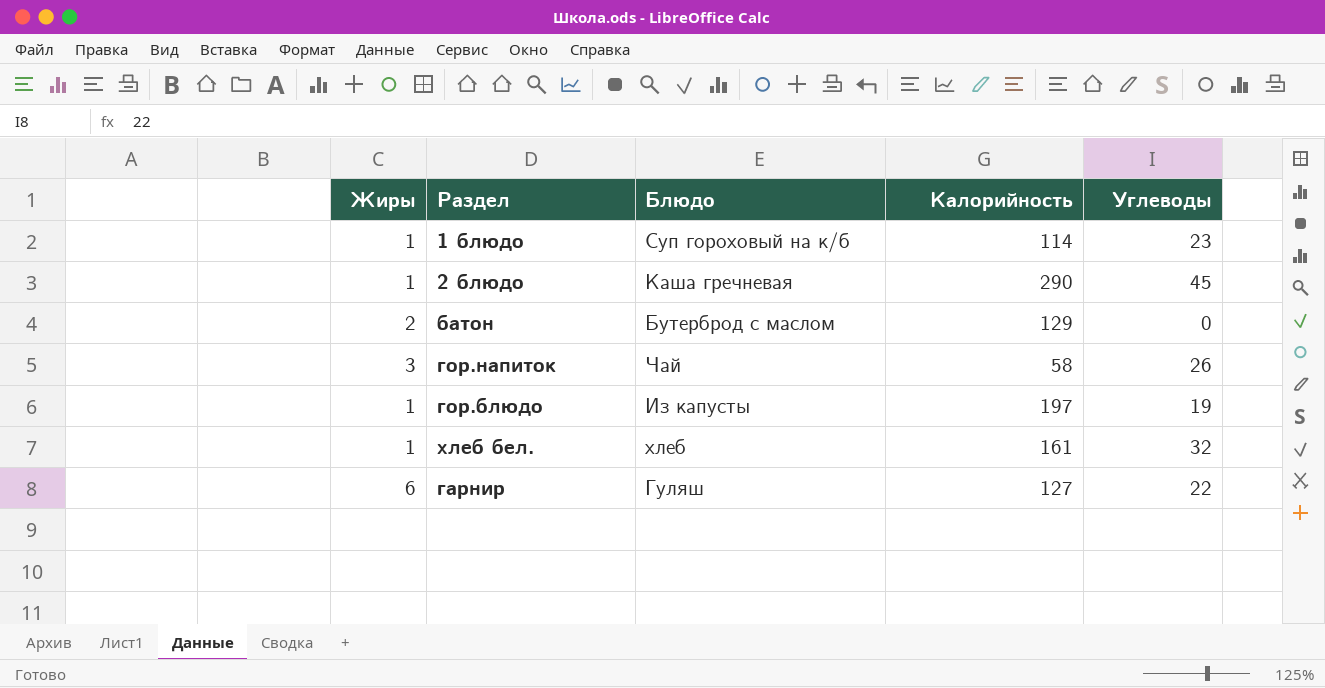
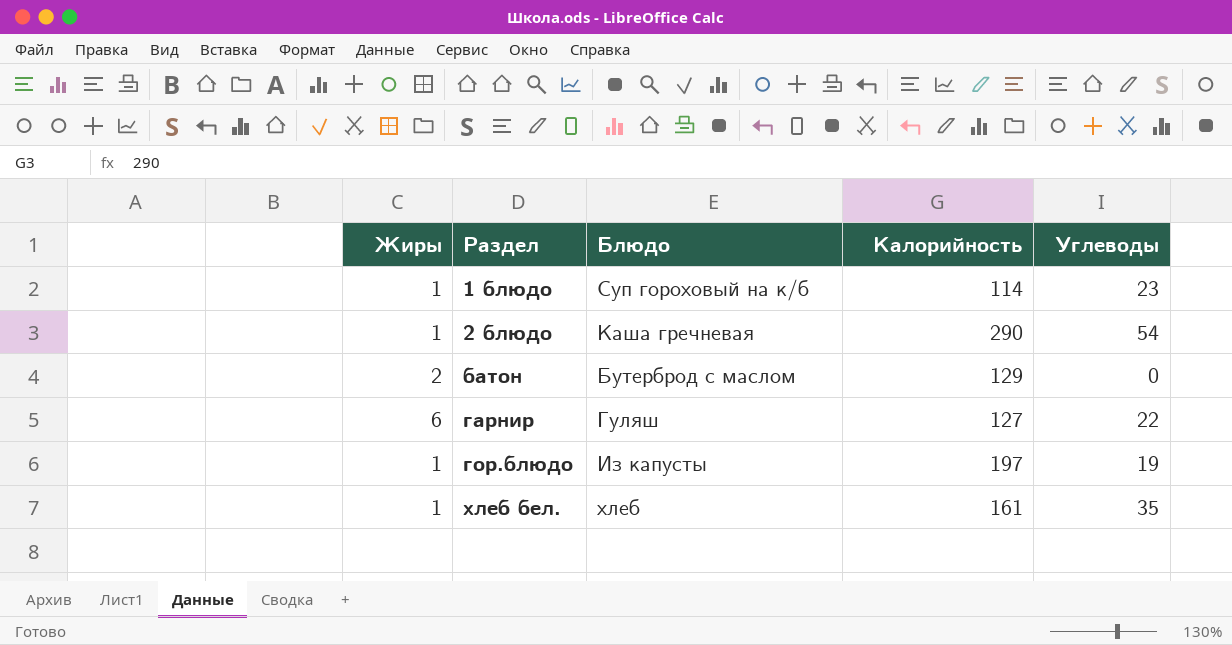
row order: none -> Раздел ascending
row гор.напиток: 3 | Чай | 58 | 26 -> none
2 блюдо | Углеводы: 45 -> 54
хлеб бел. | Углеводы: 32 -> 35

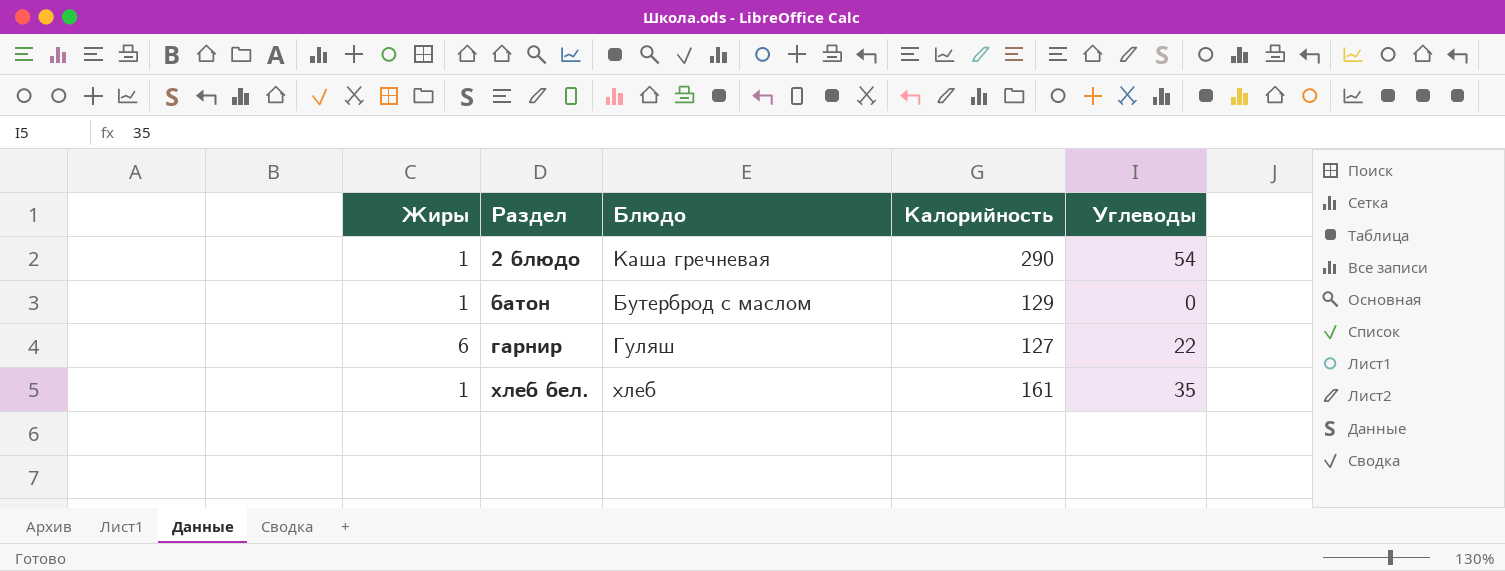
row 1 блюдо: 1 | Суп гороховый на к/б | 114 | 23 -> none
row гор.блюдо: 1 | Из капусты | 197 | 19 -> none
батон | Жиры: 2 -> 1

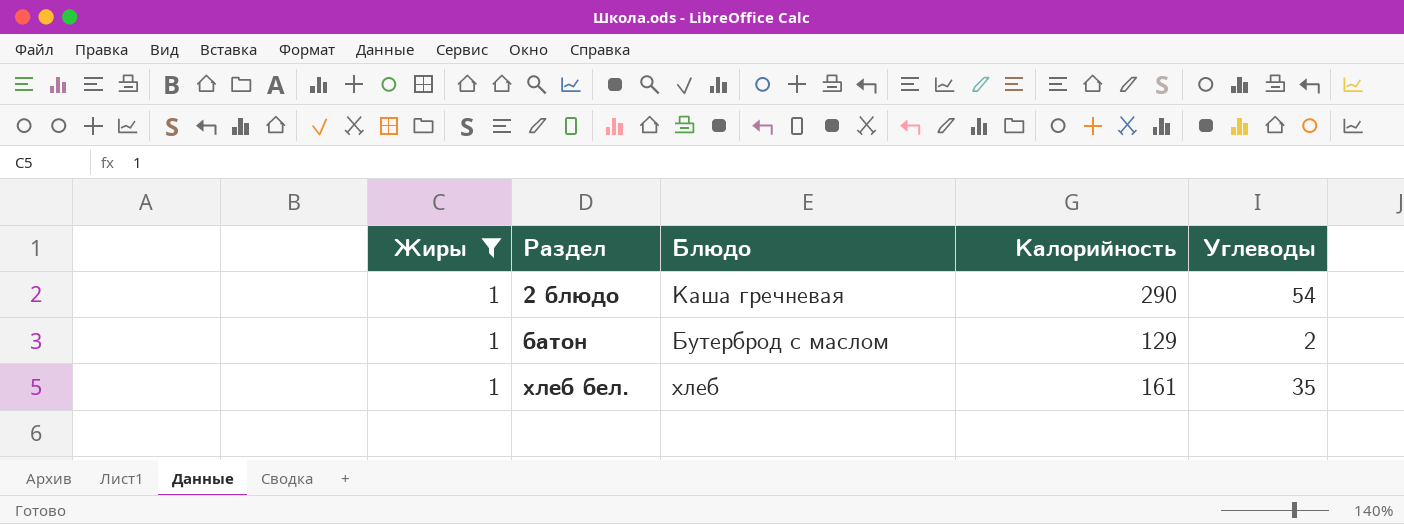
filter: none -> Жиры = 1
батон | Углеводы: 0 -> 2

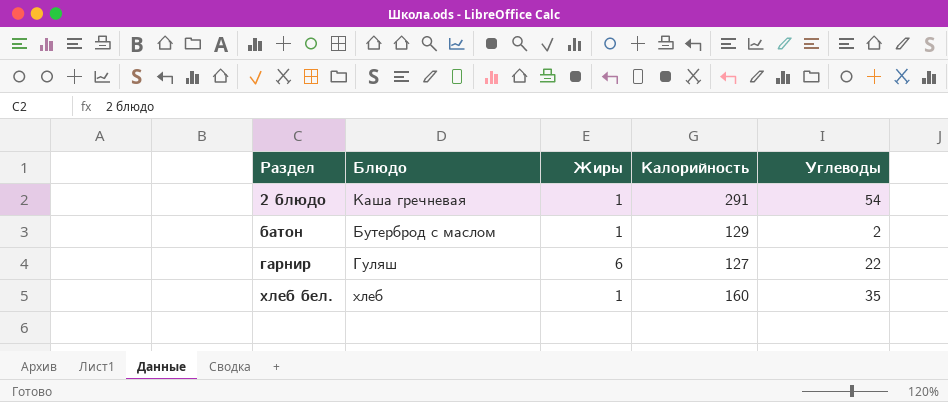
filter: Жиры = 1 -> none
column Жиры | position: 1 -> 3
2 блюдо | Калорийность: 290 -> 291
хлеб бел. | Калорийность: 161 -> 160

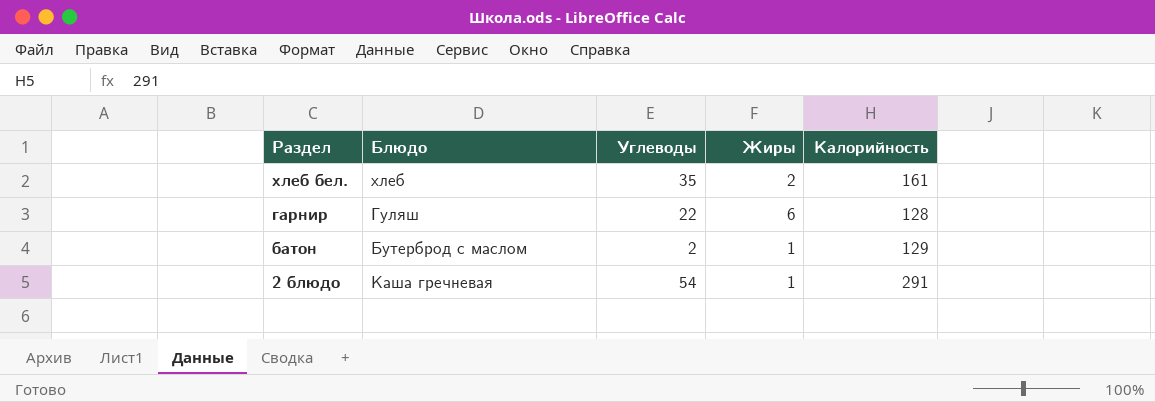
row order: Раздел ascending -> Раздел descending
column Углеводы | position: 5 -> 3
хлеб бел. | Жиры: 1 -> 2
хлеб бел. | Калорийность: 160 -> 161
гарнир | Калорийность: 127 -> 128

